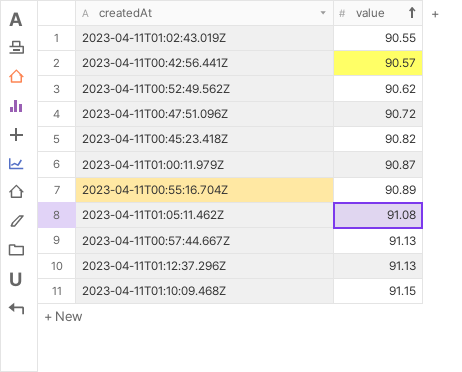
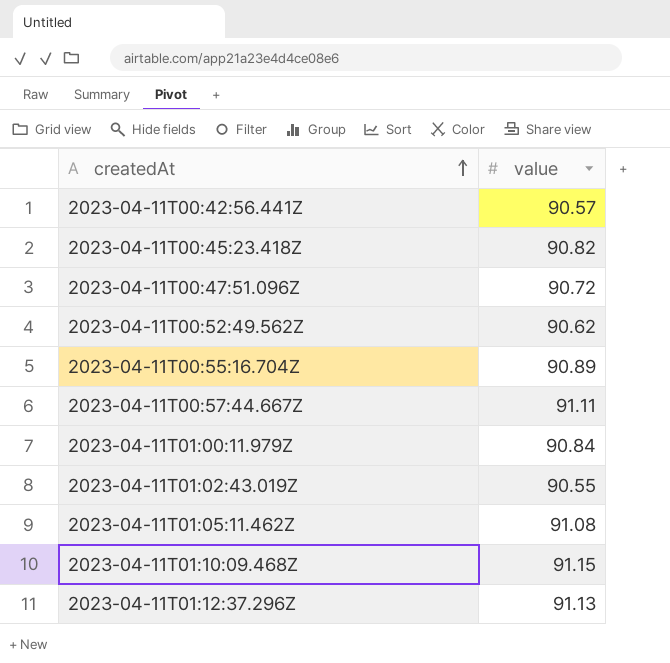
row order: value ascending -> createdAt ascending
2023-04-11T00:57:44.667Z | value: 91.13 -> 91.11
2023-04-11T01:00:11.979Z | value: 90.87 -> 90.84

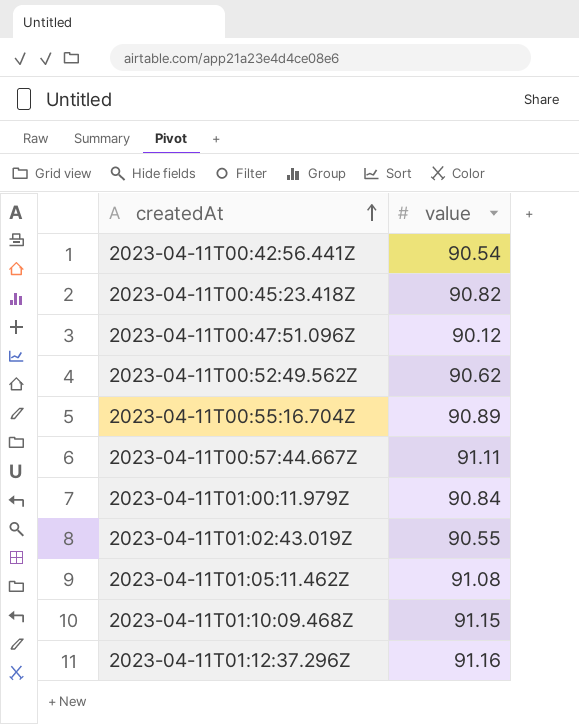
2023-04-11T00:42:56.441Z | value: 90.57 -> 90.54
2023-04-11T00:47:51.096Z | value: 90.72 -> 90.12
2023-04-11T01:12:37.296Z | value: 91.13 -> 91.16

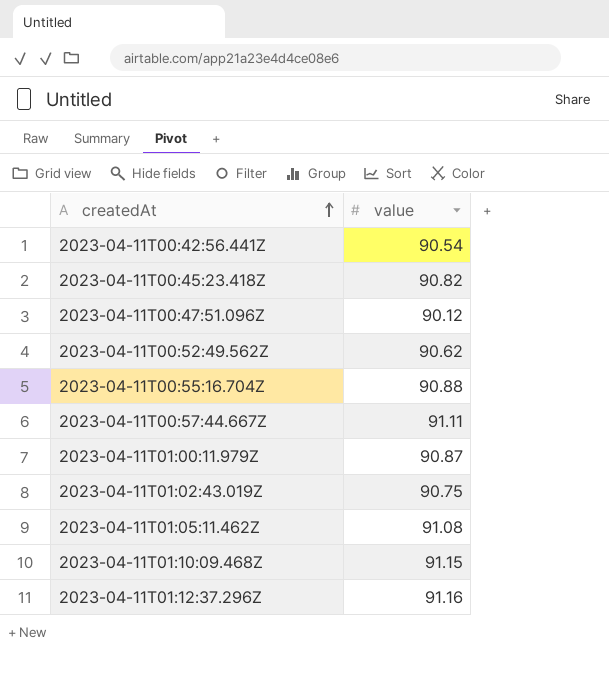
2023-04-11T00:55:16.704Z | value: 90.89 -> 90.88
2023-04-11T01:00:11.979Z | value: 90.84 -> 90.87
2023-04-11T01:02:43.019Z | value: 90.55 -> 90.75

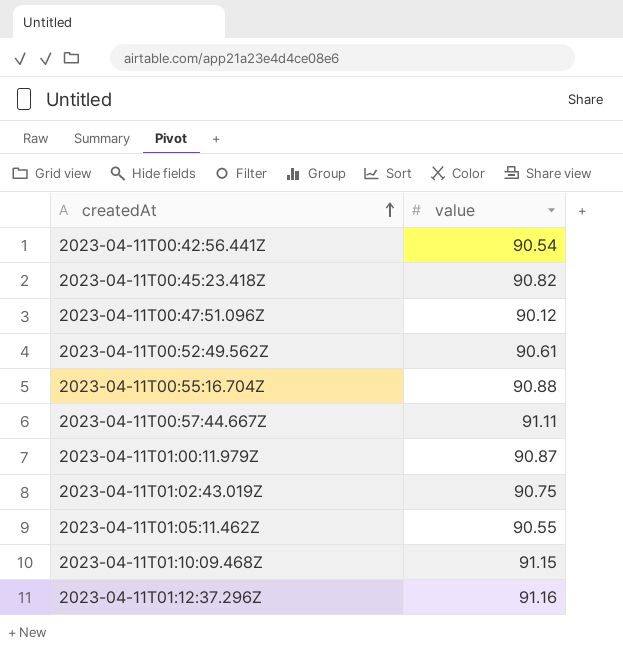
2023-04-11T00:52:49.562Z | value: 90.62 -> 90.61
2023-04-11T01:05:11.462Z | value: 91.08 -> 90.55

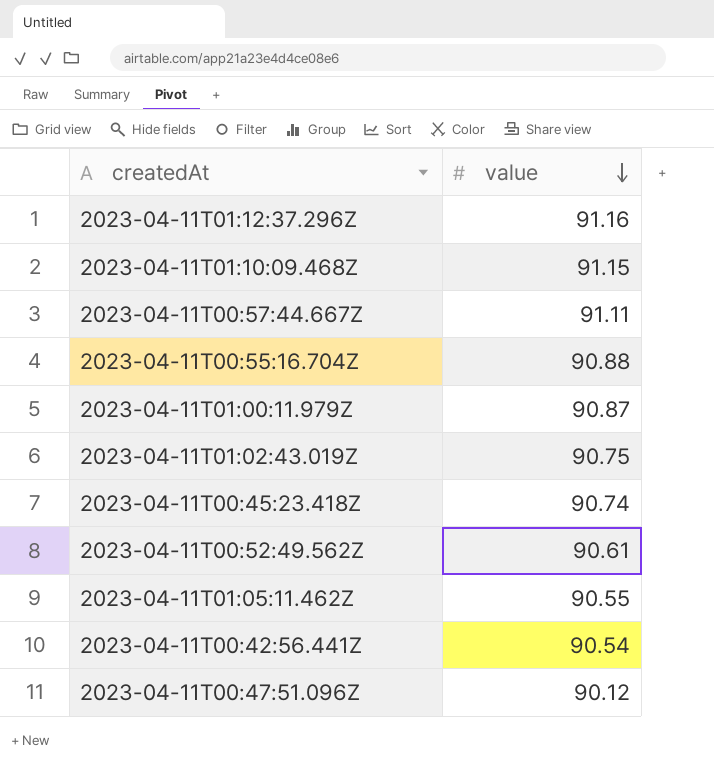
row order: createdAt ascending -> value descending
2023-04-11T00:45:23.418Z | value: 90.82 -> 90.74

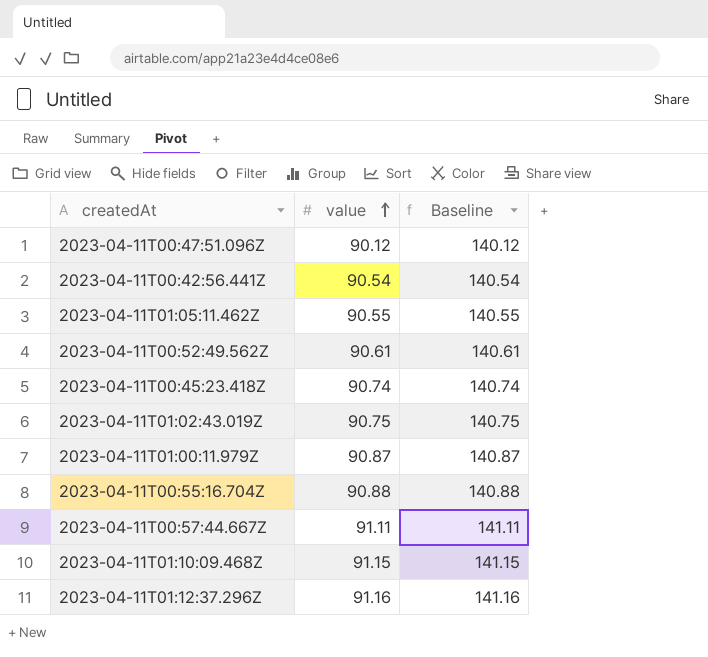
row order: value descending -> value ascending
column Baseline | formula: none -> [value] + 50

